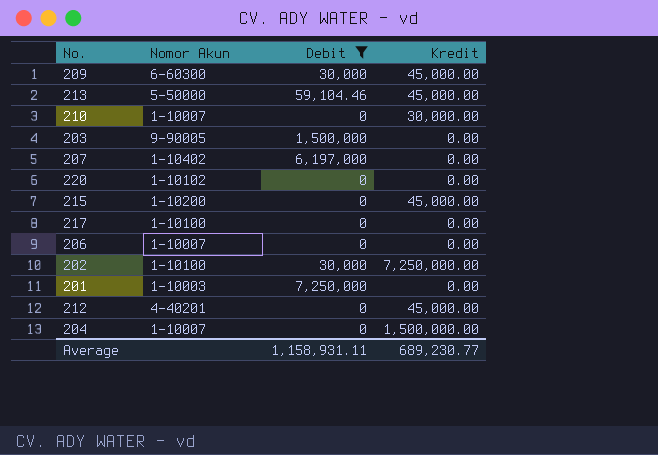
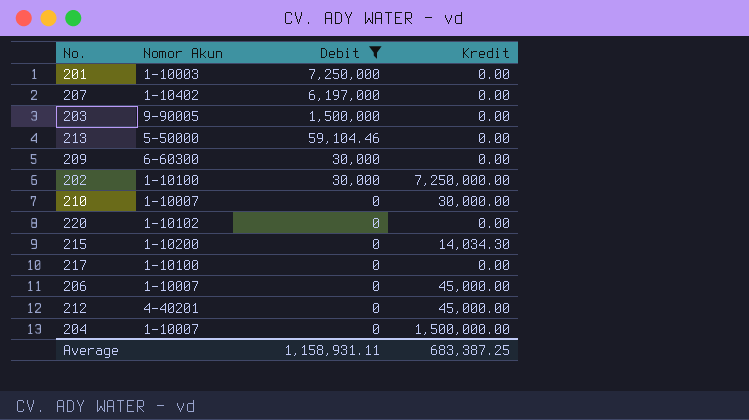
row order: none -> Debit descending
213 | Kredit: 45,000.00 -> 0.00
209 | Kredit: 45,000.00 -> 0.00
215 | Kredit: 45,000.00 -> 14,034.30
206 | Kredit: 0.00 -> 45,000.00
Average | Kredit: 689,230.77 -> 683,387.25

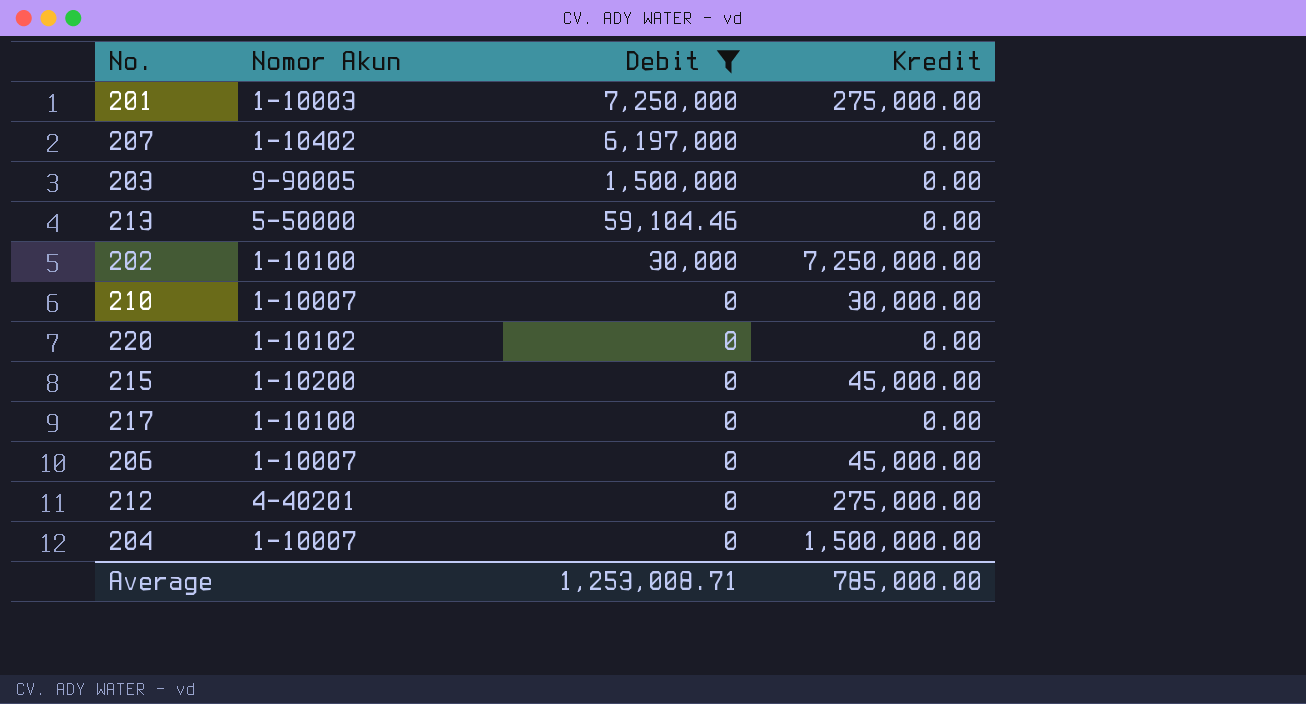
row 209: 6-60300 | 30,000 | 0.00 -> none
201 | Kredit: 0.00 -> 275,000.00
215 | Kredit: 14,034.30 -> 45,000.00
212 | Kredit: 45,000.00 -> 275,000.00
Average | Debit: 1,158,931.11 -> 1,253,008.71
Average | Kredit: 683,387.25 -> 785,000.00

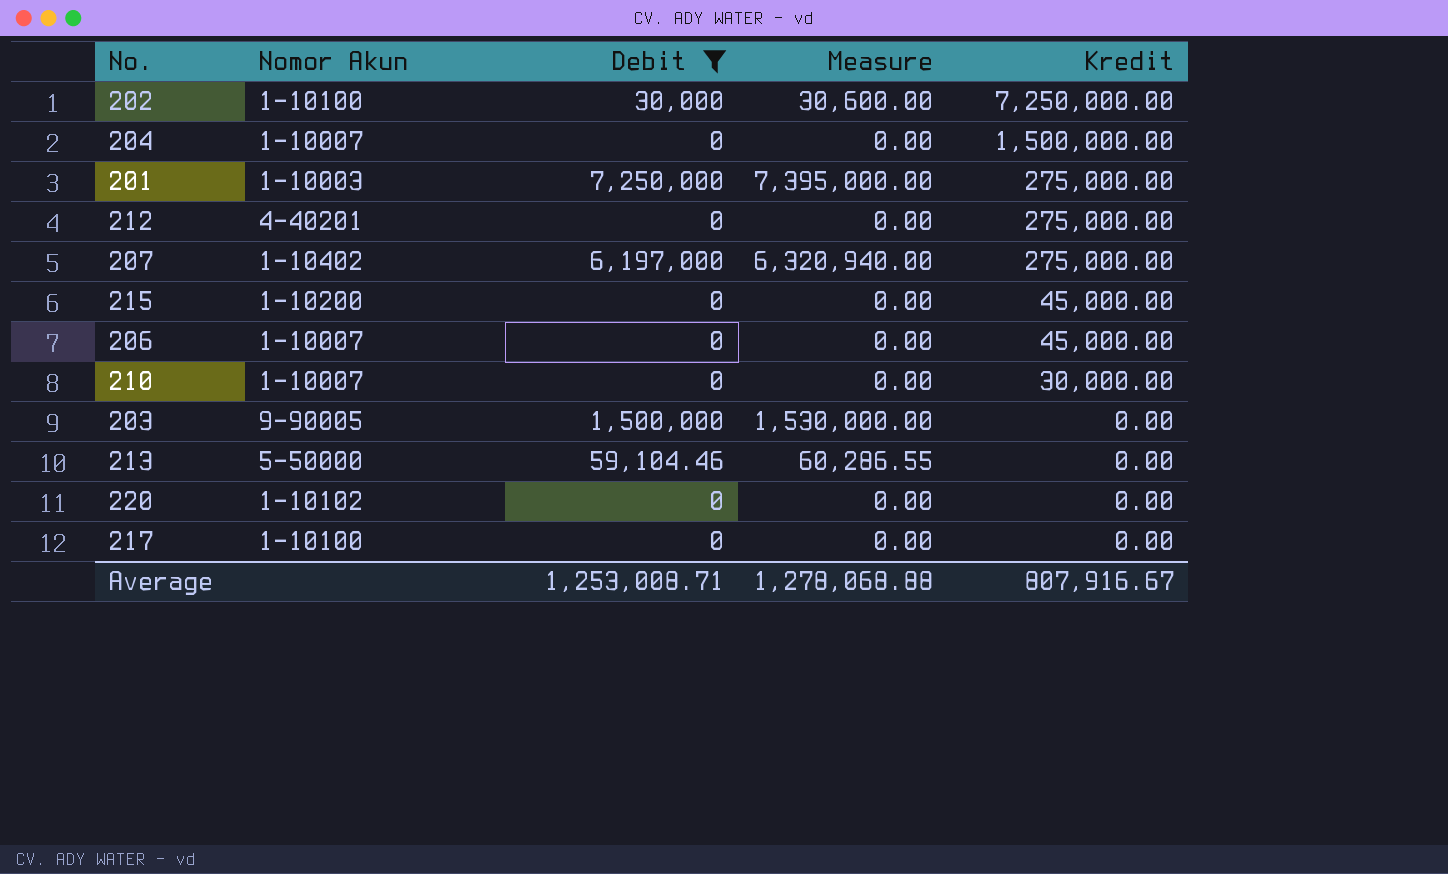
row order: Debit descending -> Kredit descending
column Measure | formula: none -> [Debit] * 1.02
207 | Kredit: 0.00 -> 275,000.00
Average | Kredit: 785,000.00 -> 807,916.67

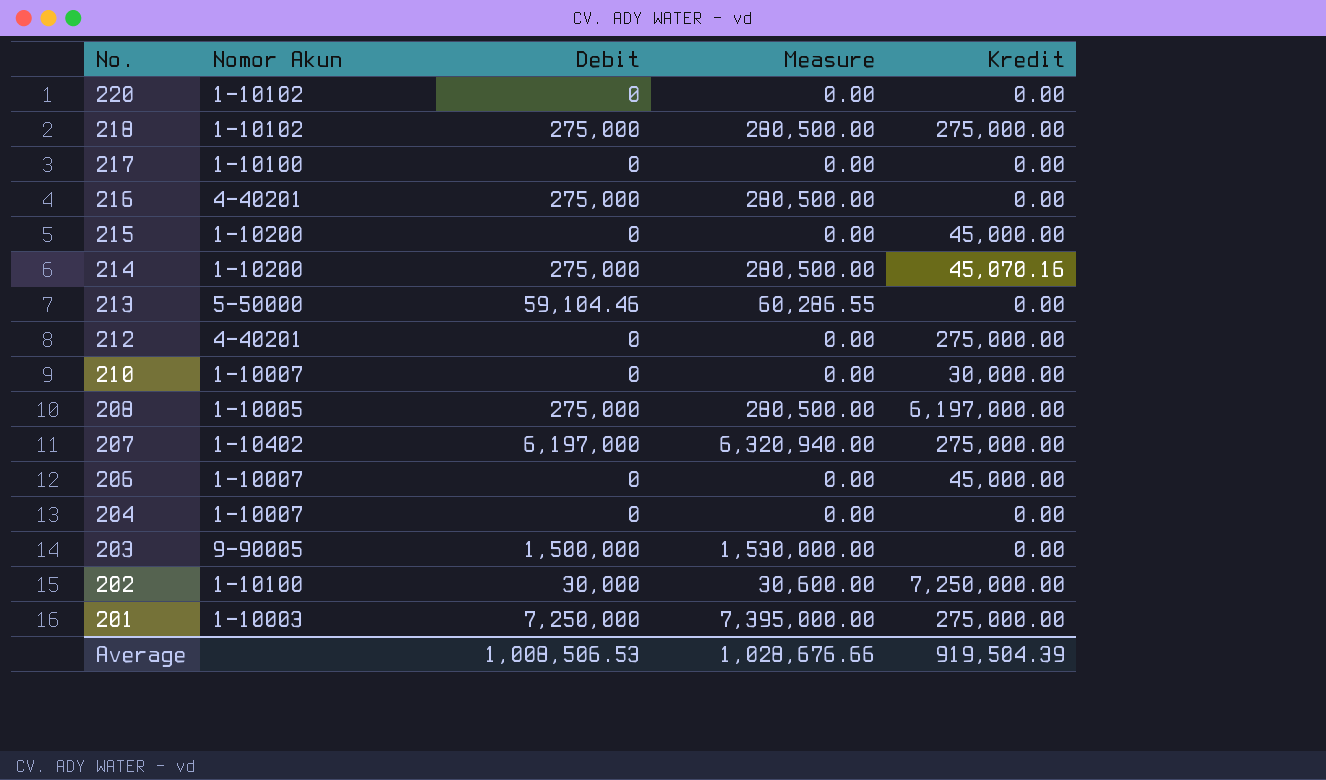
filter: Debit != 275,000 -> none
row order: Kredit descending -> No. descending
204 | Kredit: 1,500,000.00 -> 0.00
Average | Debit: 1,253,008.71 -> 1,008,506.53
Average | Measure: 1,278,068.88 -> 1,028,676.66
Average | Kredit: 807,916.67 -> 919,504.39

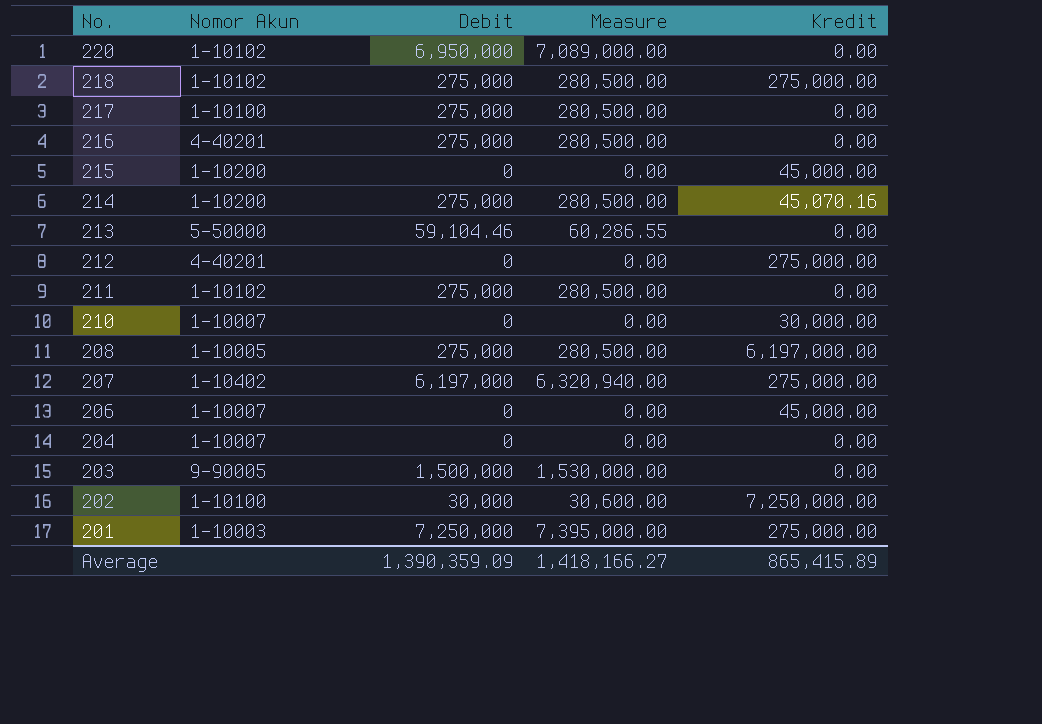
220 | Debit: 0 -> 6,950,000
220 | Measure: 0.00 -> 7,089,000.00
217 | Debit: 0 -> 275,000
217 | Measure: 0.00 -> 280,500.00
row 211: none -> 1-10102 | 275,000 | 280,500.00 | 0.00
Average | Debit: 1,008,506.53 -> 1,390,359.09
Average | Measure: 1,028,676.66 -> 1,418,166.27
Average | Kredit: 919,504.39 -> 865,415.89

